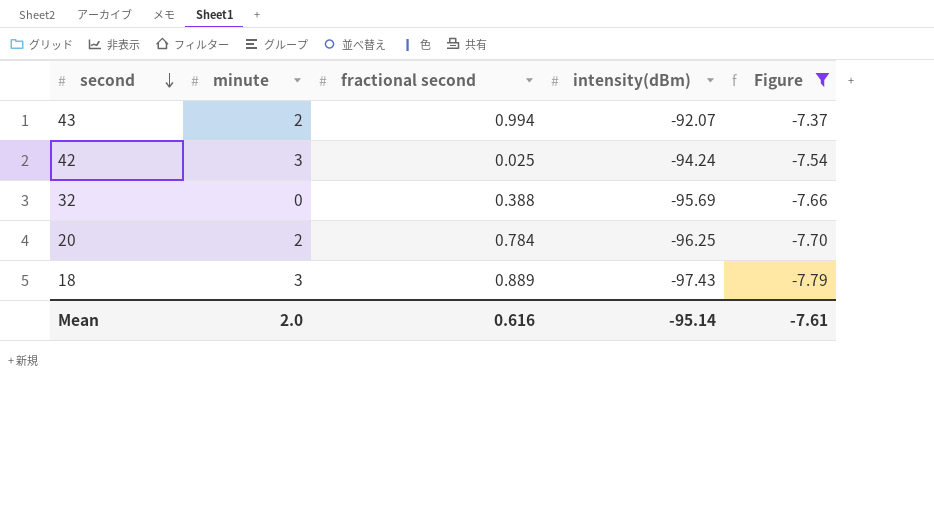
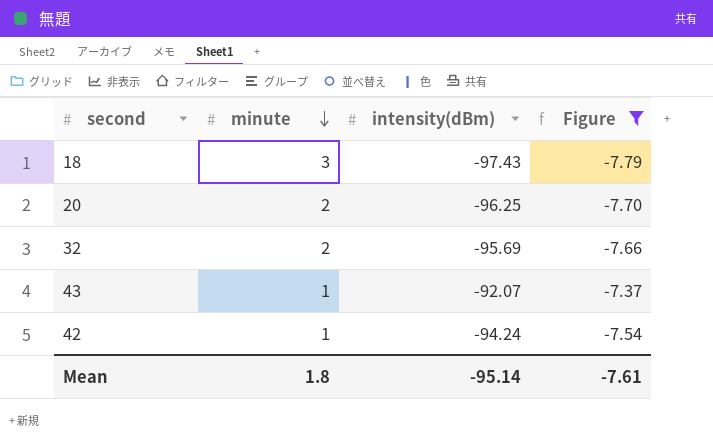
row order: second descending -> minute descending
column fractional second | position: 3 -> none
32 | minute: 0 -> 2
43 | minute: 2 -> 1
42 | minute: 3 -> 1
Mean | minute: 2.0 -> 1.8

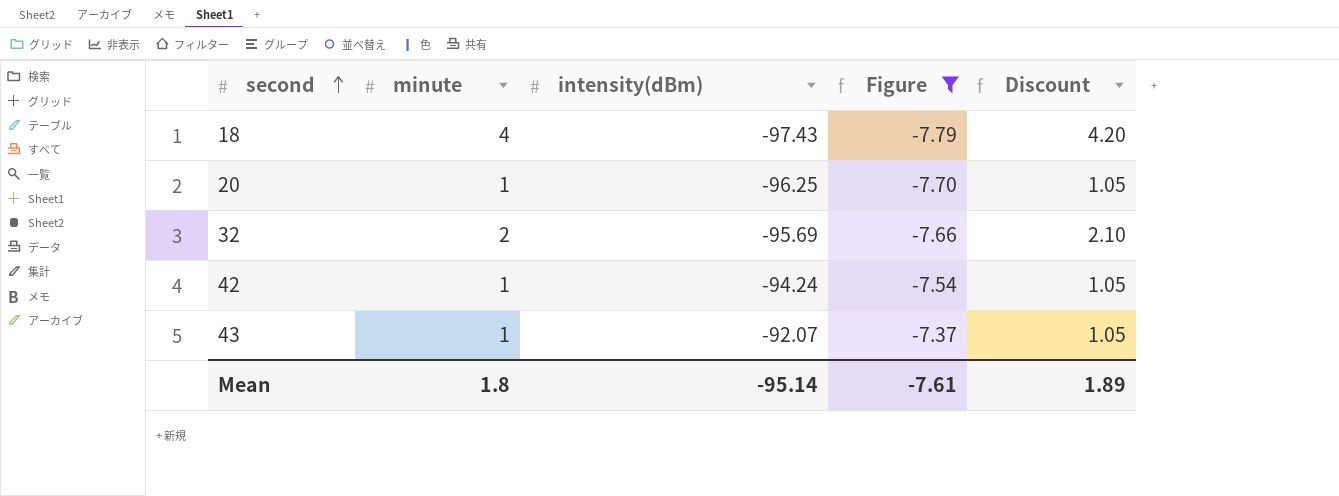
row order: minute descending -> second ascending
column Discount | formula: none -> [minute] * 1.05
18 | minute: 3 -> 4
20 | minute: 2 -> 1

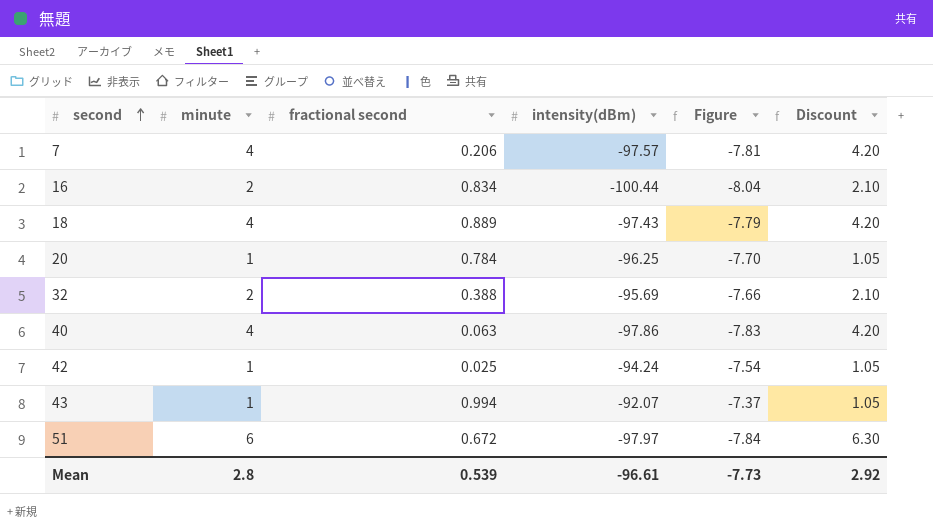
filter: Figure >= -7.79 -> none
column fractional second | position: none -> 3
Mean | minute: 1.8 -> 2.8
Mean | intensity(dBm): -95.14 -> -96.61
Mean | Figure: -7.61 -> -7.73
Mean | Discount: 1.89 -> 2.92

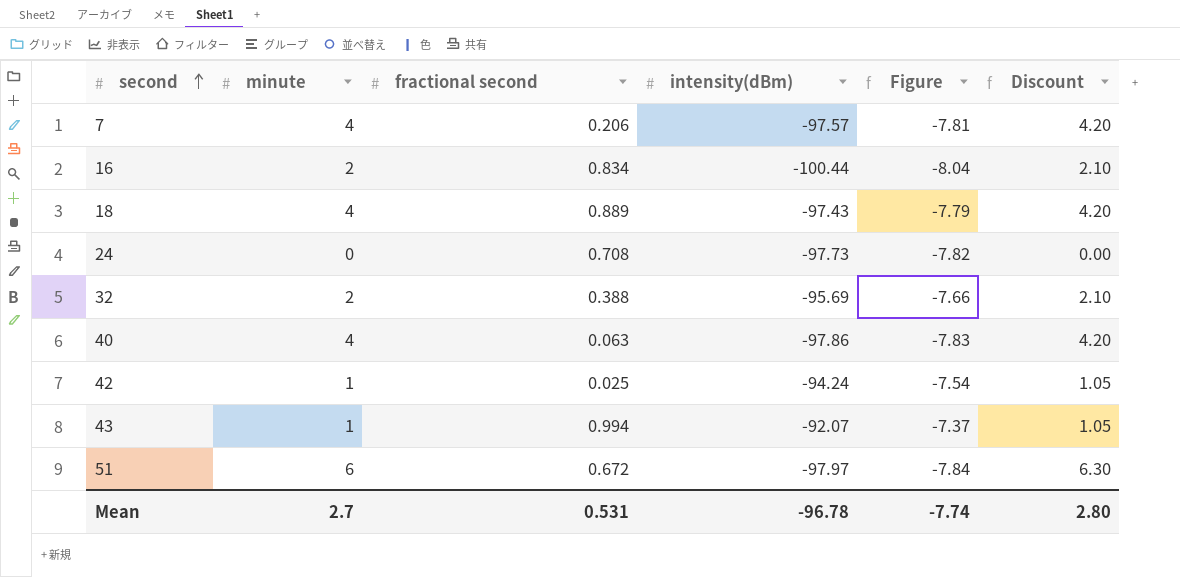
row 20: 1 | 0.784 | -96.25 | -7.70 | 1.05 -> none
row 24: none -> 0 | 0.708 | -97.73 | -7.82 | 0.00
Mean | minute: 2.8 -> 2.7
Mean | fractional second: 0.539 -> 0.531
Mean | intensity(dBm): -96.61 -> -96.78
Mean | Figure: -7.73 -> -7.74
Mean | Discount: 2.92 -> 2.80

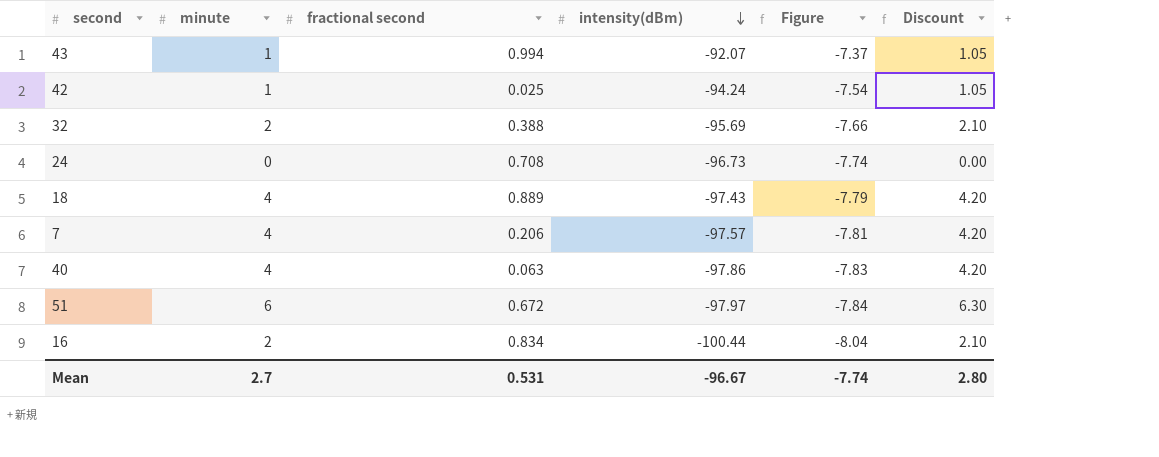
row order: second ascending -> intensity(dBm) descending
24 | intensity(dBm): -97.73 -> -96.73
24 | Figure: -7.82 -> -7.74
Mean | intensity(dBm): -96.78 -> -96.67

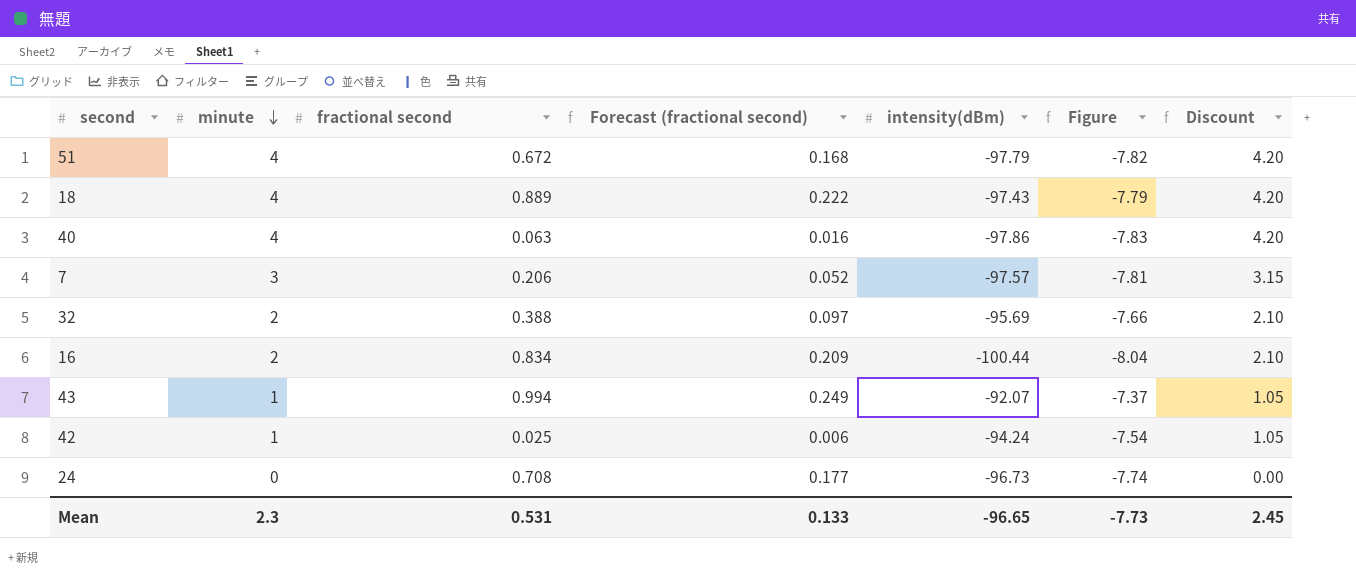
row order: intensity(dBm) descending -> minute descending
column Forecast (fractional second) | formula: none -> [fractional second] * 0.25
51 | minute: 6 -> 4
51 | intensity(dBm): -97.97 -> -97.79
51 | Figure: -7.84 -> -7.82
51 | Discount: 6.30 -> 4.20
7 | minute: 4 -> 3
7 | Discount: 4.20 -> 3.15
Mean | minute: 2.7 -> 2.3
Mean | intensity(dBm): -96.67 -> -96.65
Mean | Figure: -7.74 -> -7.73
Mean | Discount: 2.80 -> 2.45

